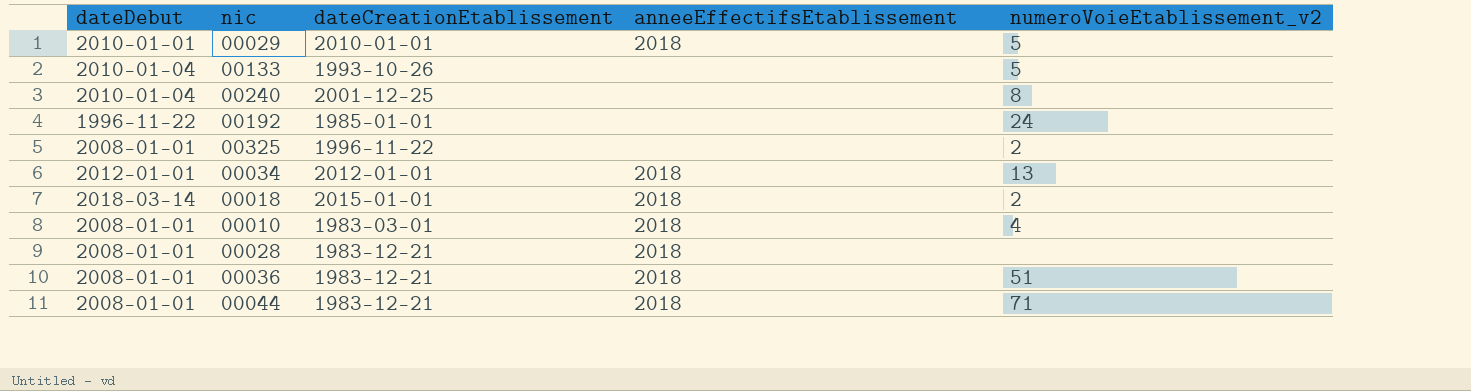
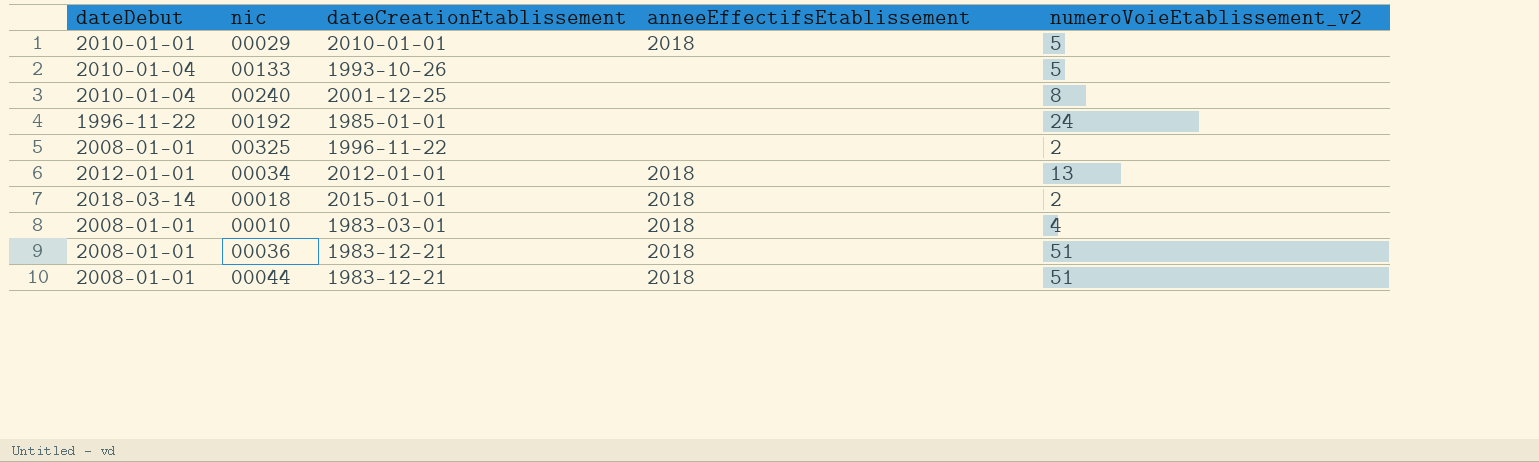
row 00028: 2008-01-01 | 1983-12-21 | 2018 | none -> none
00044 | numeroVoieEtablissement_v2: 71 -> 51

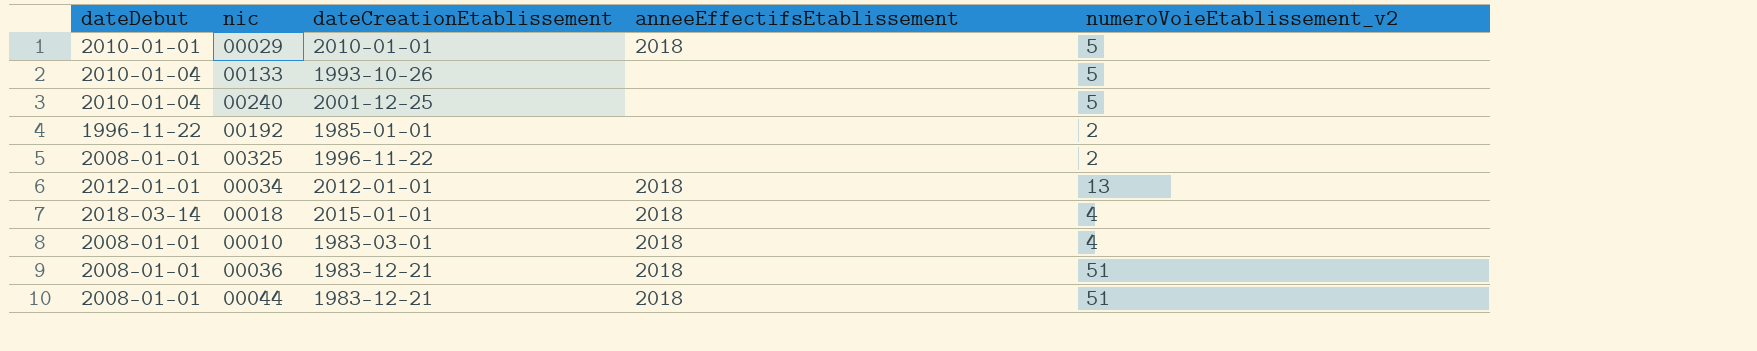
00240 | numeroVoieEtablissement_v2: 8 -> 5
00192 | numeroVoieEtablissement_v2: 24 -> 2
00018 | numeroVoieEtablissement_v2: 2 -> 4

